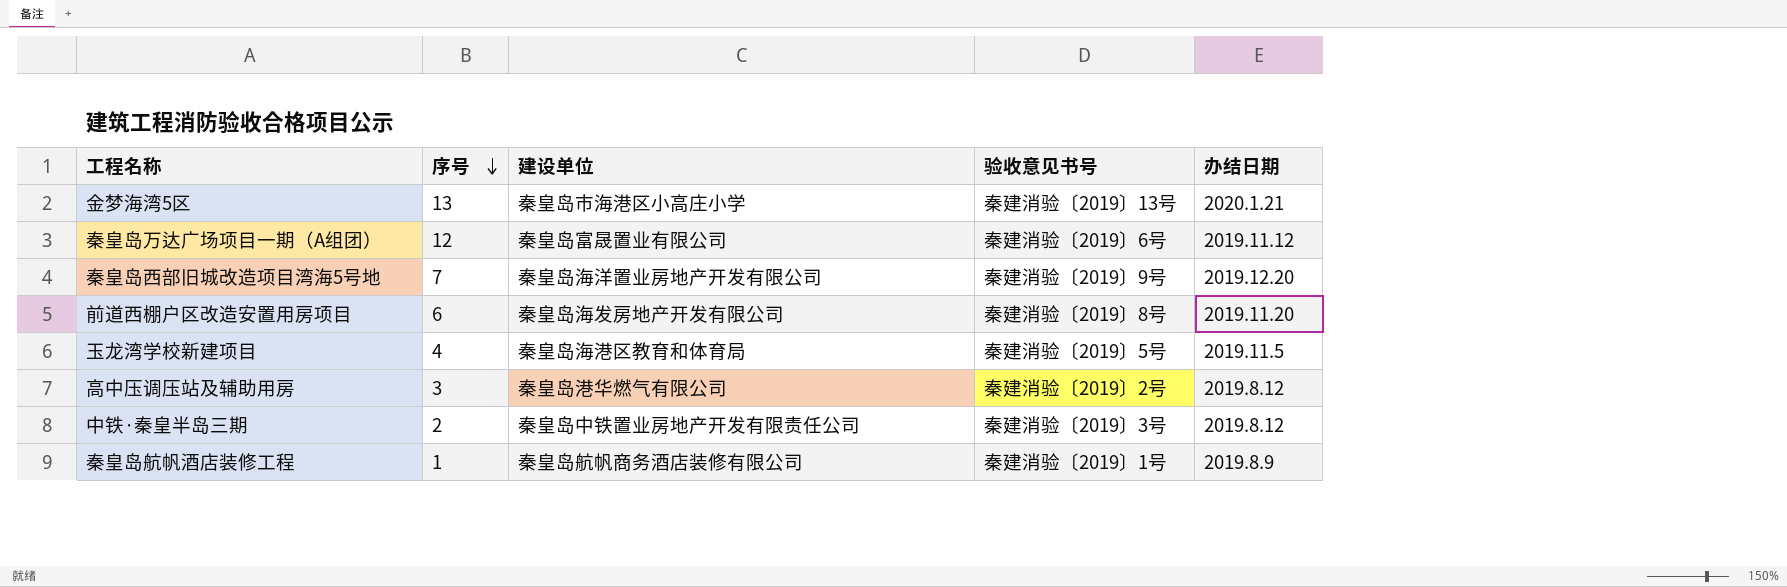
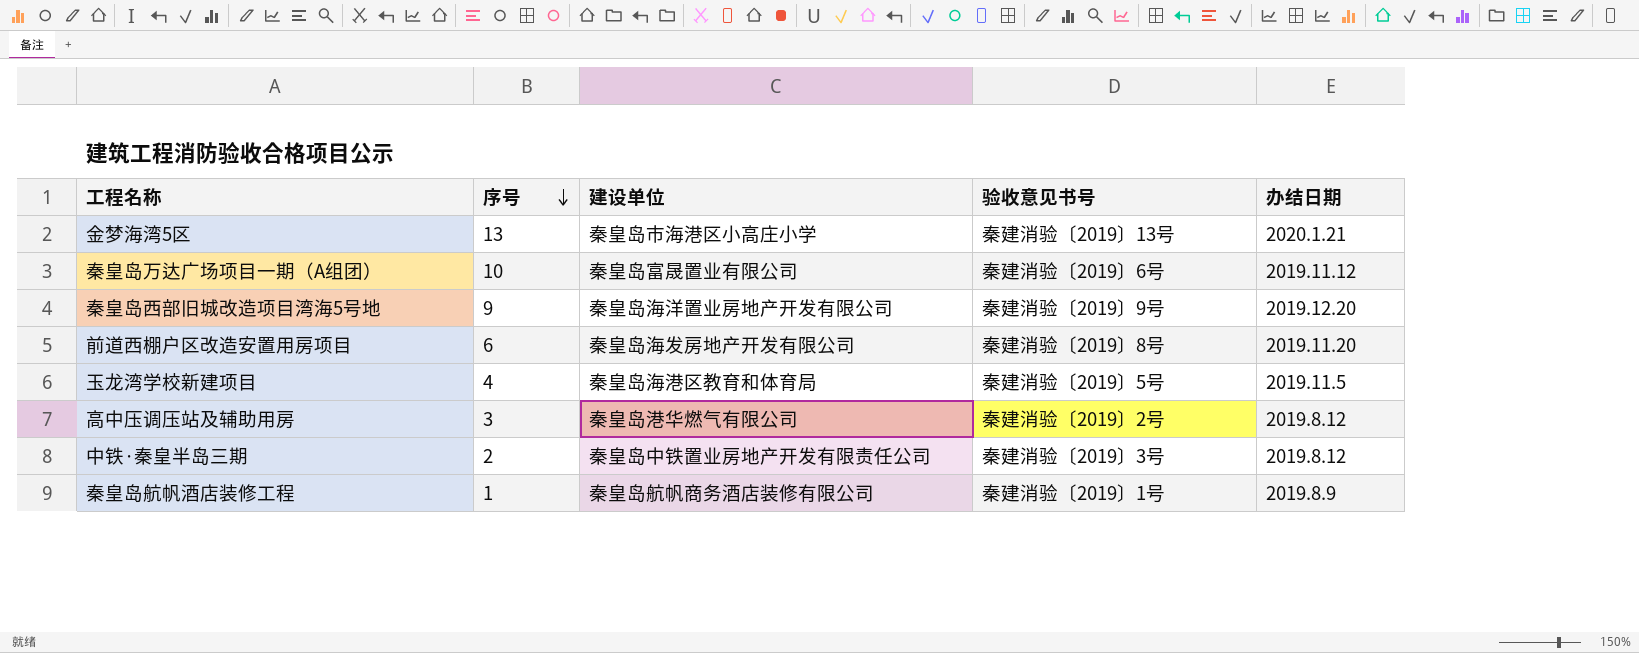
秦皇岛万达广场项目一期（A组团） | 序号: 12 -> 10
秦皇岛西部旧城改造项目湾海5号地 | 序号: 7 -> 9

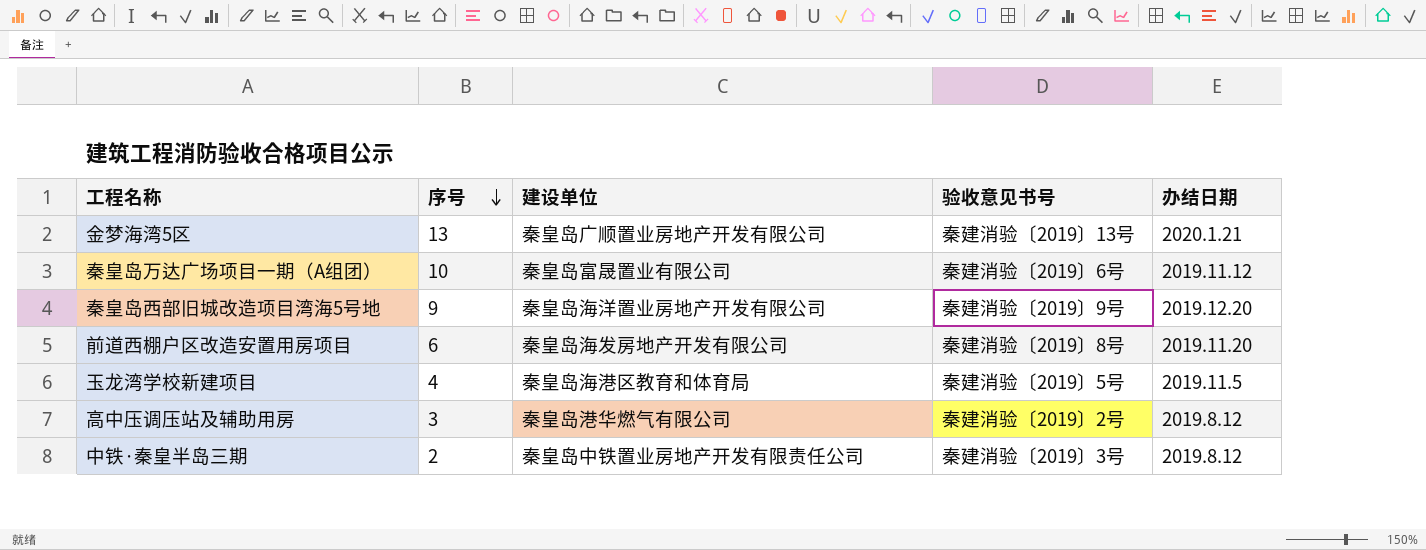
row 秦皇岛航帆酒店装修工程: 1 | 秦皇岛航帆商务酒店装修有限公司 | 秦建消验〔2019〕1号 | 2019.8.9 -> none
金梦海湾5区 | 建设单位: 秦皇岛市海港区小高庄小学 -> 秦皇岛广顺置业房地产开发有限公司

